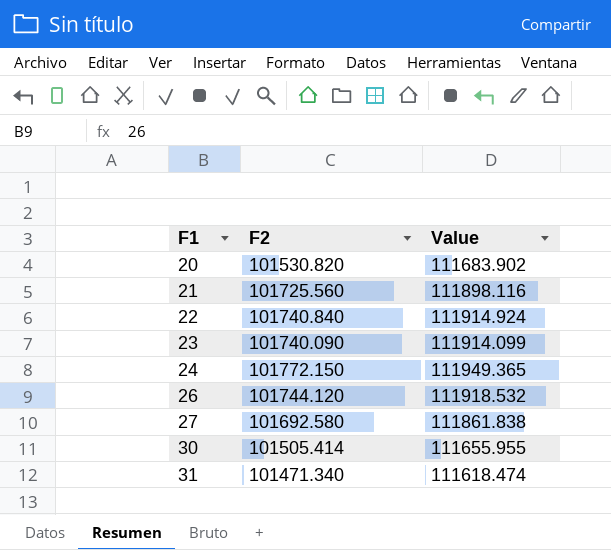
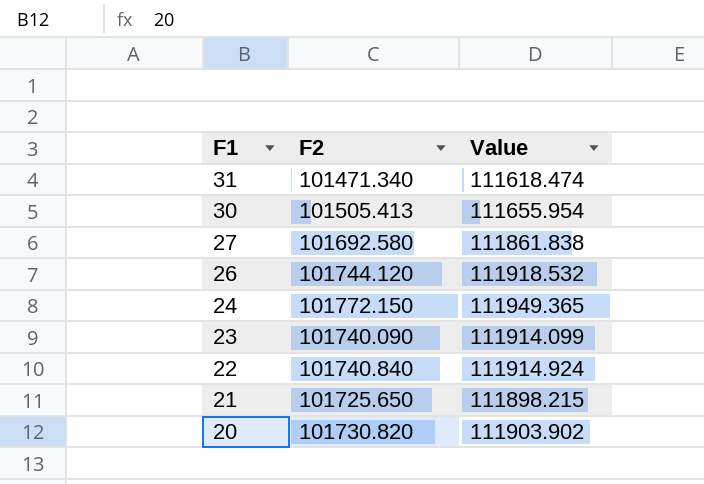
row order: F1 ascending -> F1 descending
30 | F2: 101505.414 -> 101505.413
30 | Value: 111655.955 -> 111655.954
21 | F2: 101725.560 -> 101725.650
21 | Value: 111898.116 -> 111898.215
20 | F2: 101530.820 -> 101730.820
20 | Value: 111683.902 -> 111903.902

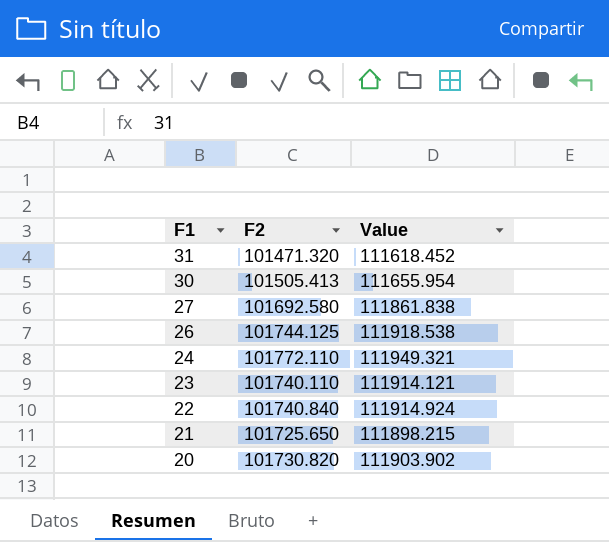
31 | F2: 101471.340 -> 101471.320
31 | Value: 111618.474 -> 111618.452
26 | F2: 101744.120 -> 101744.125
26 | Value: 111918.532 -> 111918.538
24 | F2: 101772.150 -> 101772.110
24 | Value: 111949.365 -> 111949.321
23 | F2: 101740.090 -> 101740.110
23 | Value: 111914.099 -> 111914.121

